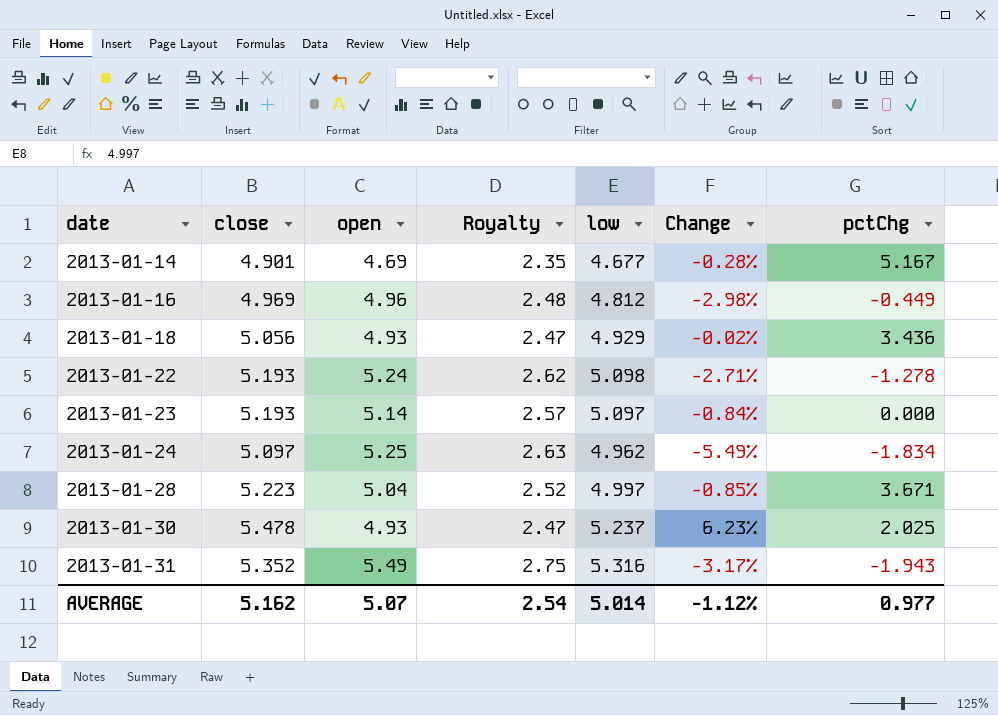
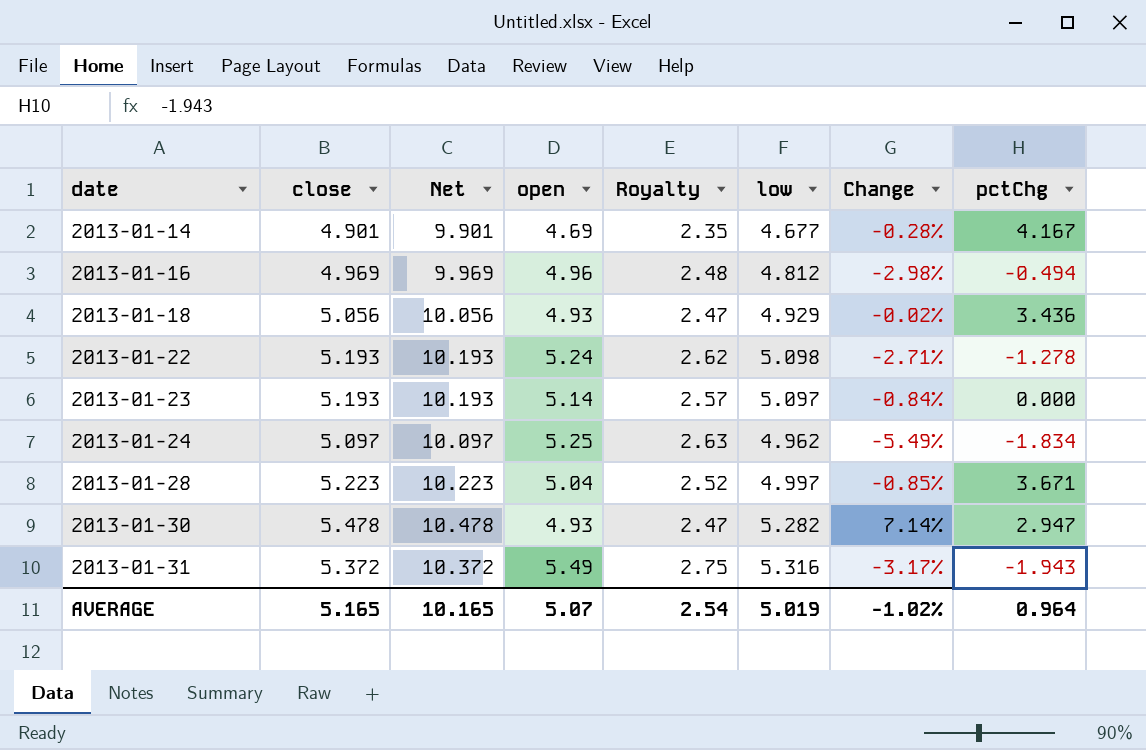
column Net | formula: none -> [close] + 5
2013-01-14 | pctChg: 5.167 -> 4.167
2013-01-16 | pctChg: -0.449 -> -0.494
2013-01-30 | low: 5.237 -> 5.282
2013-01-30 | Change: 6.23% -> 7.14%
2013-01-30 | pctChg: 2.025 -> 2.947
2013-01-31 | close: 5.352 -> 5.372
AVERAGE | close: 5.162 -> 5.165
AVERAGE | low: 5.014 -> 5.019
AVERAGE | Change: -1.12% -> -1.02%
AVERAGE | pctChg: 0.977 -> 0.964

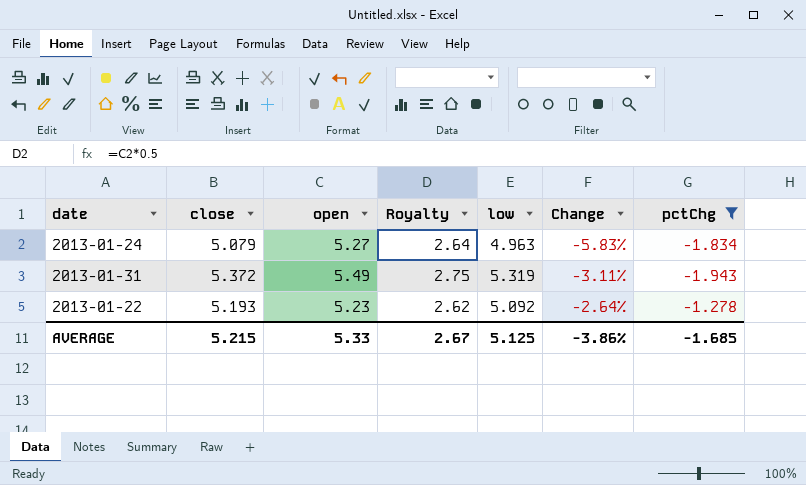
filter: none -> pctChg <= -1.278
row order: date ascending -> Change ascending
column Net | formula: [close] + 5 -> none
2013-01-24 | close: 5.097 -> 5.079
2013-01-24 | open: 5.25 -> 5.27
2013-01-24 | Royalty: 2.63 -> 2.64
2013-01-24 | low: 4.962 -> 4.963
2013-01-24 | Change: -5.49% -> -5.83%
2013-01-31 | low: 5.316 -> 5.319
2013-01-31 | Change: -3.17% -> -3.11%
2013-01-22 | open: 5.24 -> 5.23
2013-01-22 | low: 5.098 -> 5.092
2013-01-22 | Change: -2.71% -> -2.64%
AVERAGE | close: 5.165 -> 5.215
AVERAGE | open: 5.07 -> 5.33
AVERAGE | Royalty: 2.54 -> 2.67
AVERAGE | low: 5.019 -> 5.125
AVERAGE | Change: -1.02% -> -3.86%
AVERAGE | pctChg: 0.964 -> -1.685

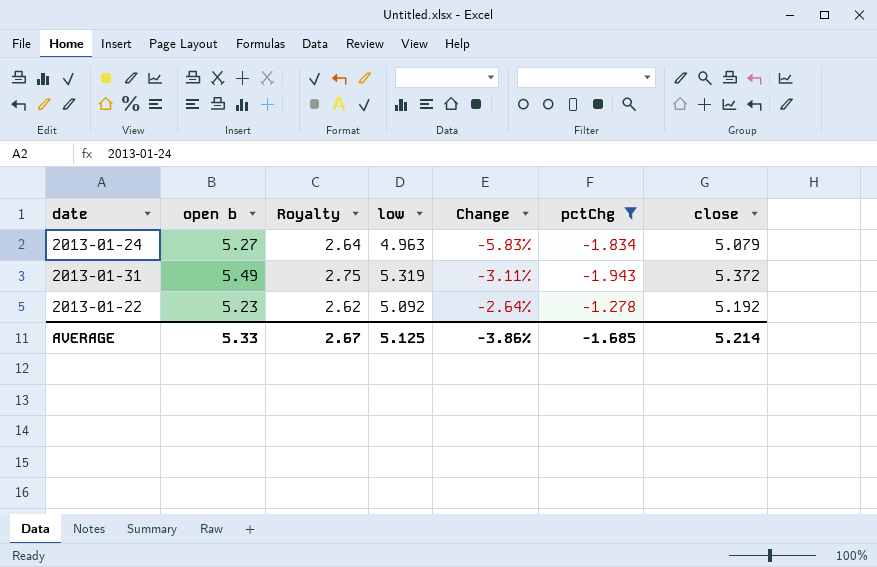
column name: open -> open b
column close | position: 2 -> 7
2013-01-22 | close: 5.193 -> 5.192
AVERAGE | close: 5.215 -> 5.214

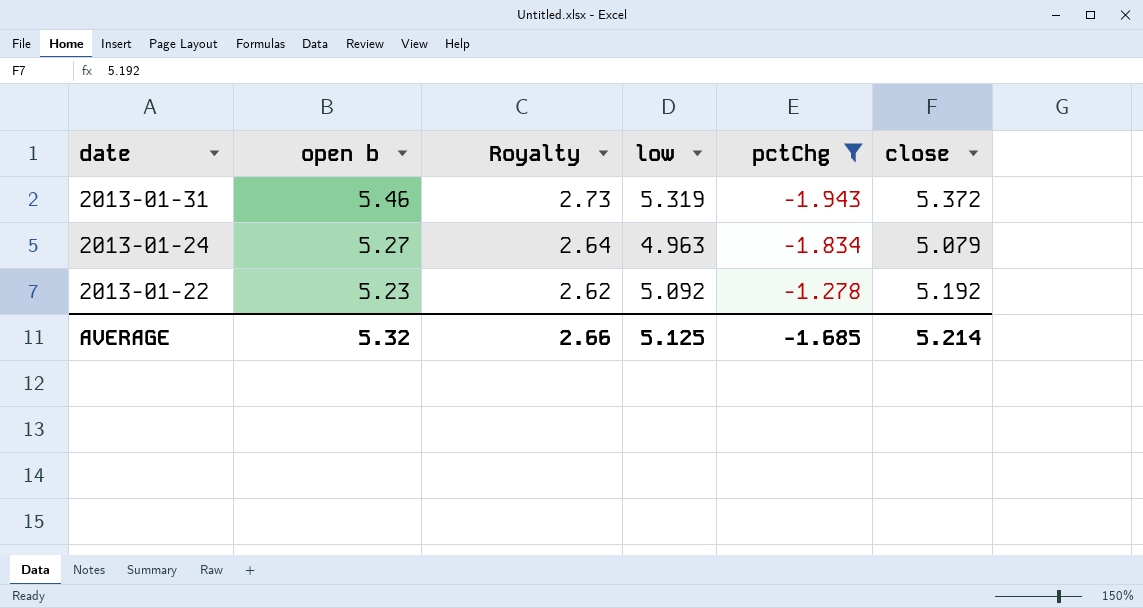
row order: Change ascending -> date descending
column Change | formula: ([low] - [open b]) / [open b] -> none
2013-01-31 | open b: 5.49 -> 5.46
2013-01-31 | Royalty: 2.75 -> 2.73
AVERAGE | open b: 5.33 -> 5.32
AVERAGE | Royalty: 2.67 -> 2.66

